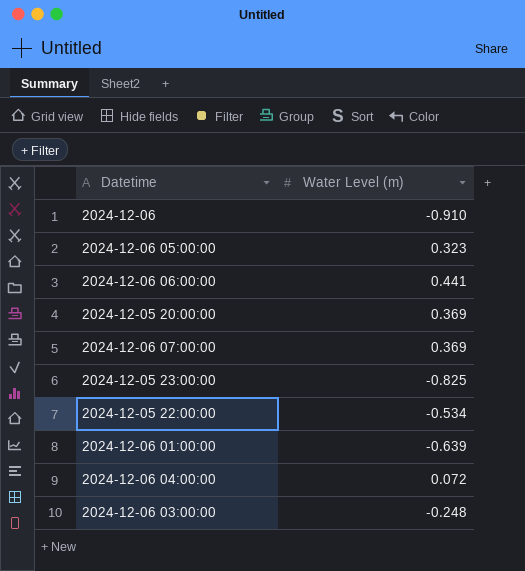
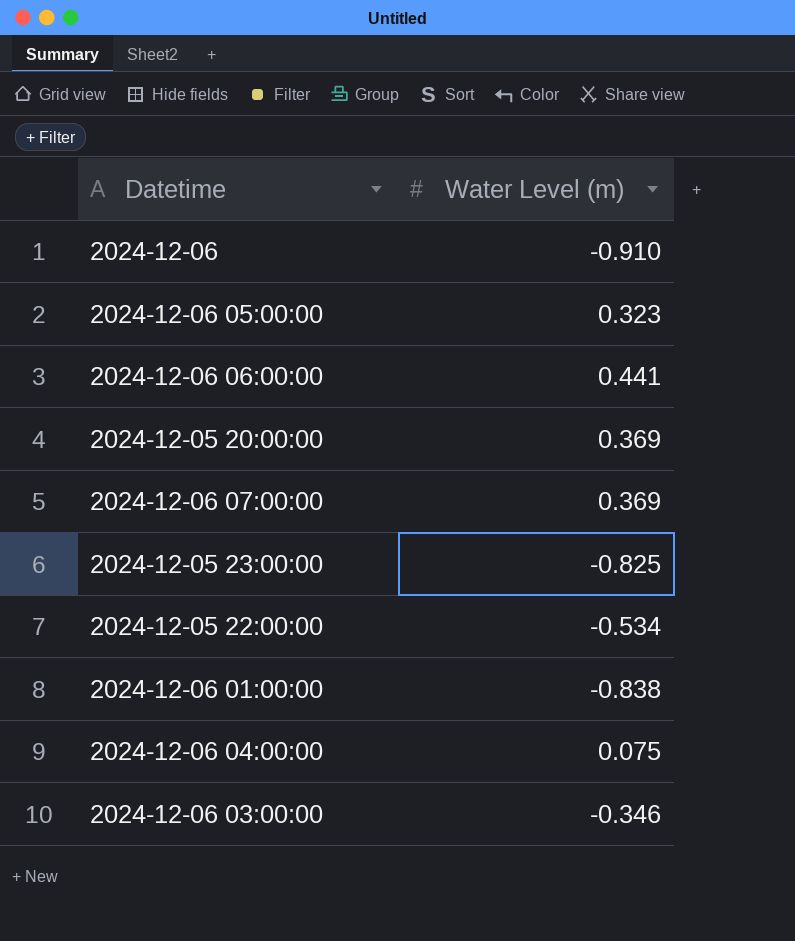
2024-12-06 01:00:00 | Water Level (m): -0.639 -> -0.838
2024-12-06 04:00:00 | Water Level (m): 0.072 -> 0.075
2024-12-06 03:00:00 | Water Level (m): -0.248 -> -0.346

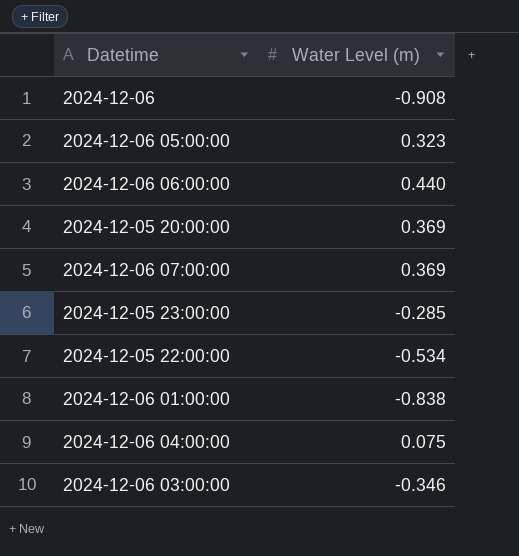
2024-12-06 | Water Level (m): -0.910 -> -0.908
2024-12-06 06:00:00 | Water Level (m): 0.441 -> 0.440
2024-12-05 23:00:00 | Water Level (m): -0.825 -> -0.285

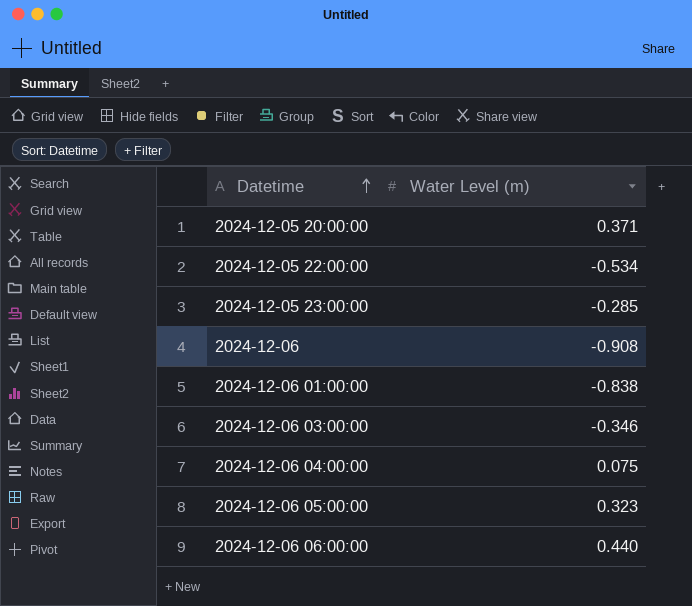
row order: none -> Datetime ascending
row 2024-12-06 07:00:00: 0.369 -> none
2024-12-05 20:00:00 | Water Level (m): 0.369 -> 0.371

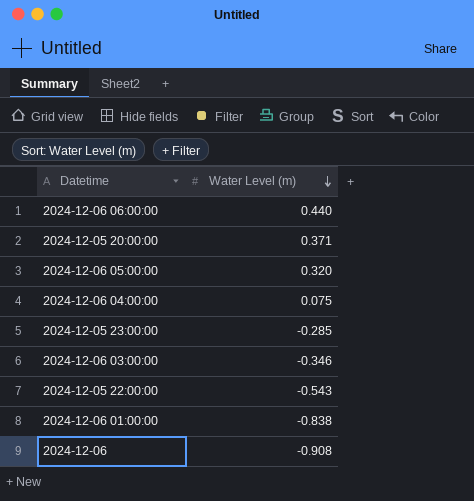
row order: Datetime ascending -> Water Level (m) descending
2024-12-06 05:00:00 | Water Level (m): 0.323 -> 0.320
2024-12-05 22:00:00 | Water Level (m): -0.534 -> -0.543

